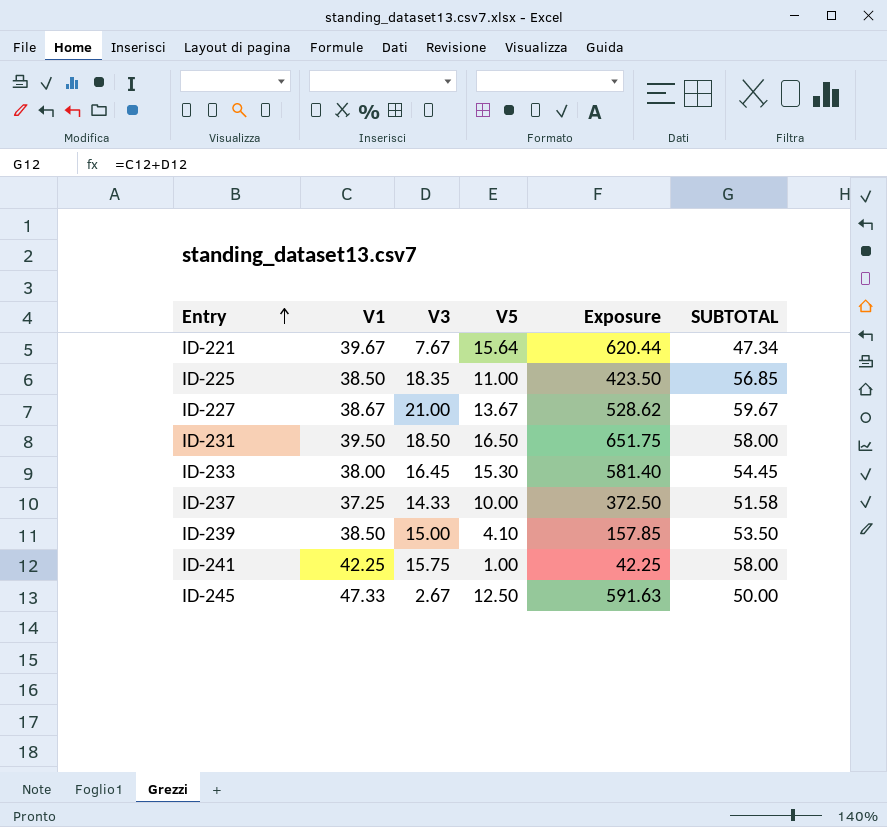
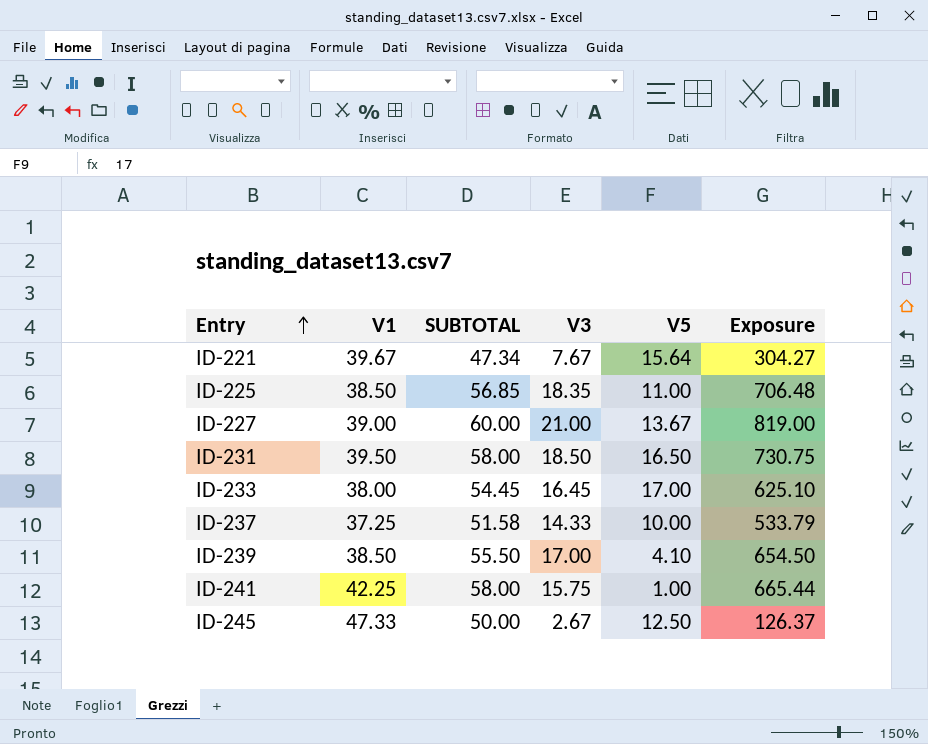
column SUBTOTAL | position: 6 -> 3
column Exposure | formula: [V1] * [V5] -> [V1] * [V3]
ID-227 | V1: 38.67 -> 39.00
ID-227 | SUBTOTAL: 59.67 -> 60.00
ID-233 | V5: 15.30 -> 17.00
ID-239 | SUBTOTAL: 53.50 -> 55.50
ID-239 | V3: 15.00 -> 17.00

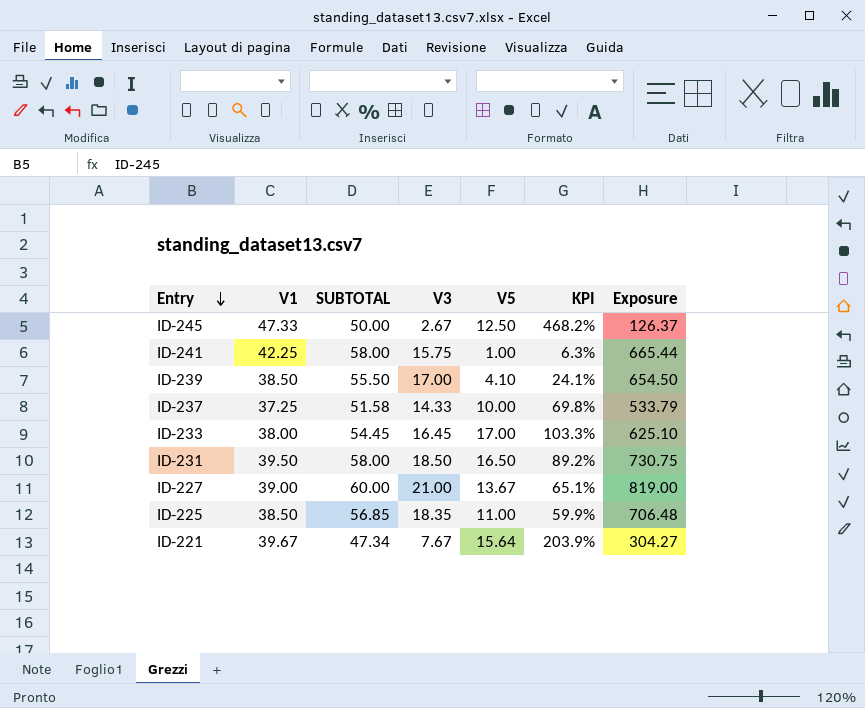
row order: Entry ascending -> Entry descending
column KPI | formula: none -> [V5] / [V3]

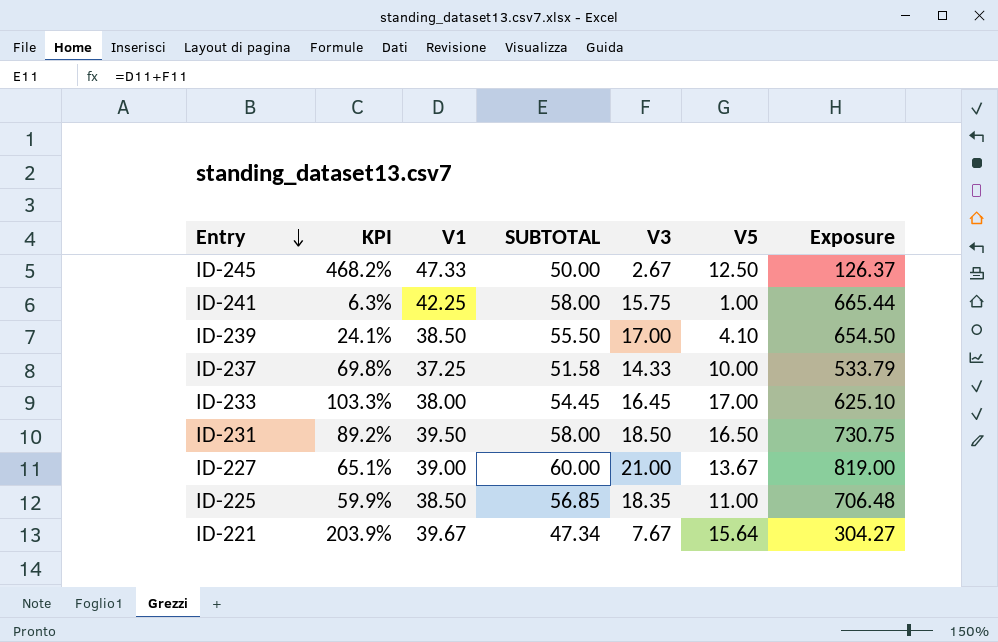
column KPI | position: 6 -> 2

